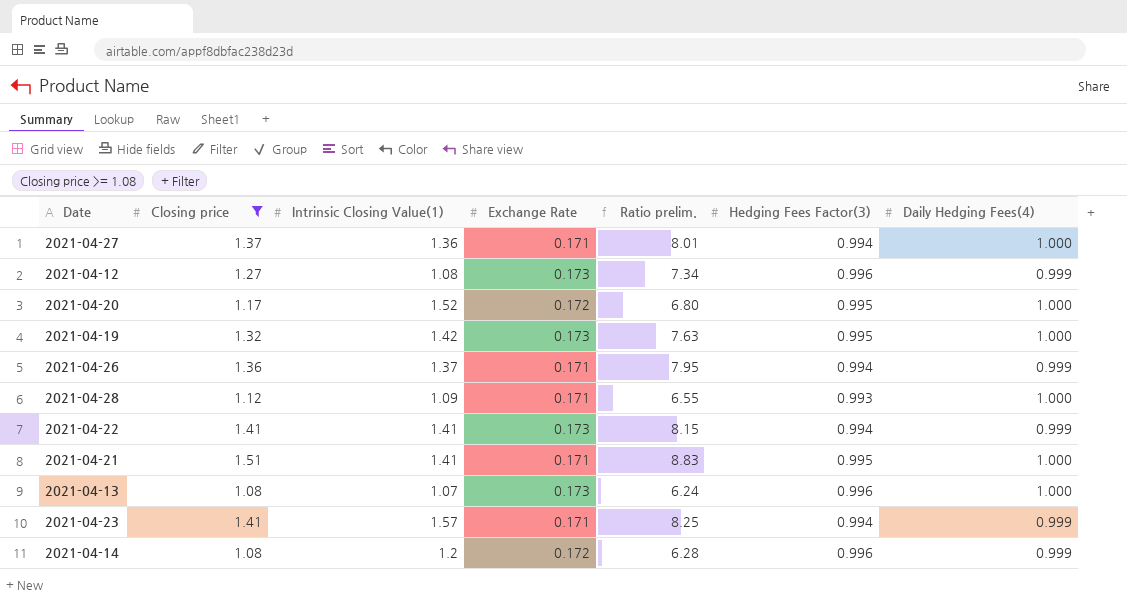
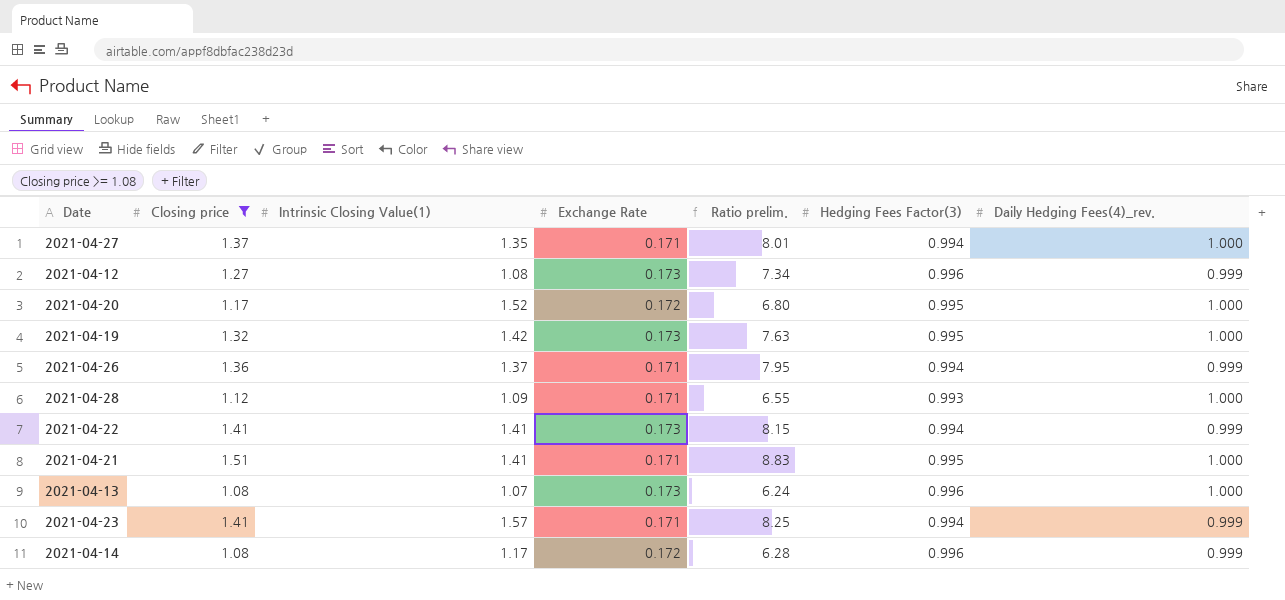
column name: Daily Hedging Fees(4) -> Daily Hedging Fees(4)_rev.
2021-04-27 | Intrinsic Closing Value(1): 1.36 -> 1.35
2021-04-14 | Intrinsic Closing Value(1): 1.2 -> 1.17

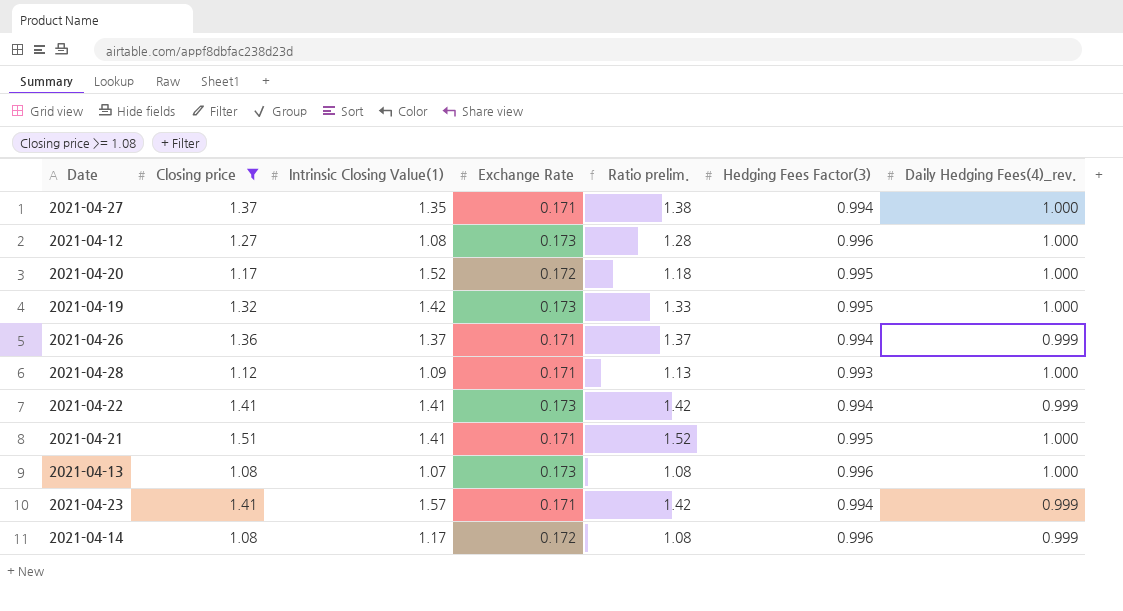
column Ratio prelim. | formula: [Closing price] / [Exchange Rate] -> [Closing price] / [Hedging Fees Factor(3)]
2021-04-12 | Daily Hedging Fees(4)_rev.: 0.999 -> 1.000

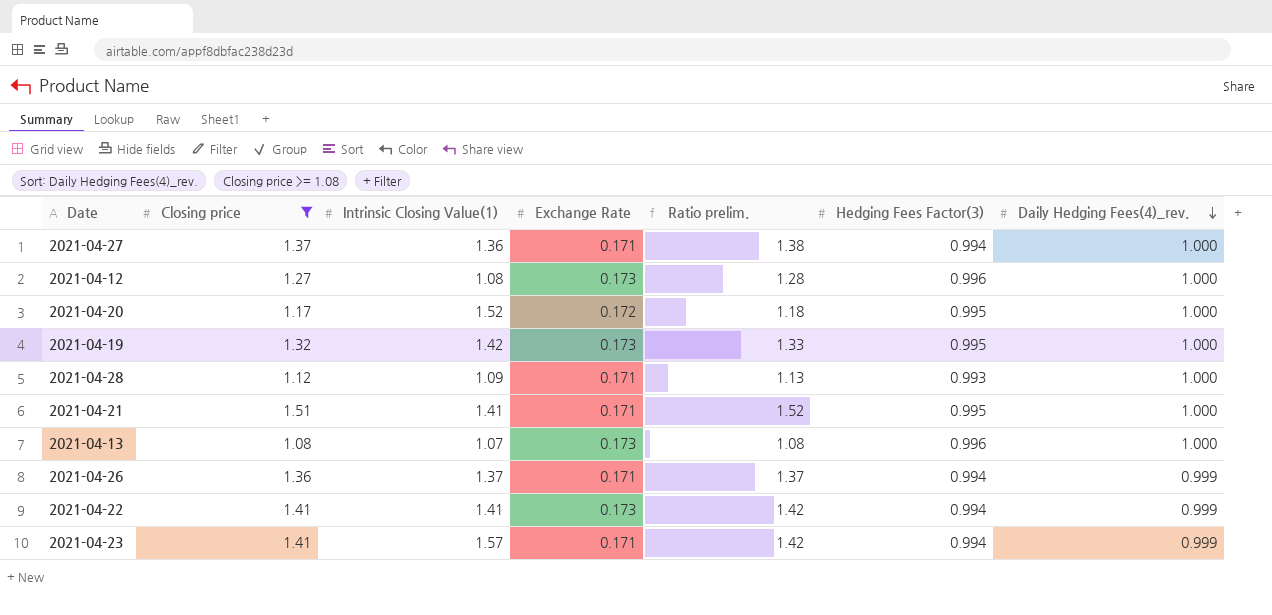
row order: none -> Daily Hedging Fees(4)_rev. descending
row 2021-04-14: 1.08 | 1.17 | 0.172 | 1.08 | 0.996 | 0.999 -> none
2021-04-27 | Intrinsic Closing Value(1): 1.35 -> 1.36

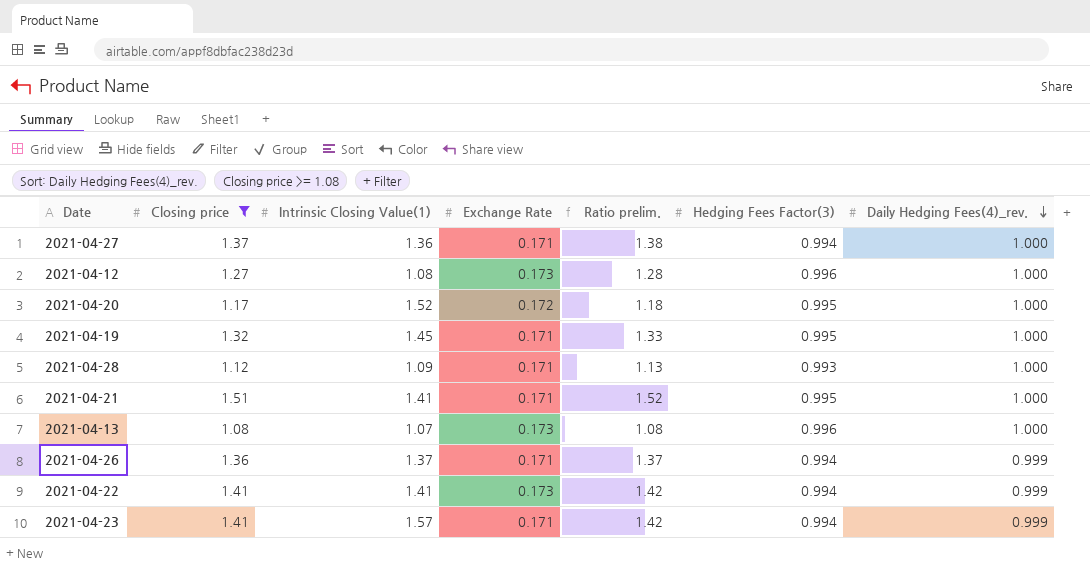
2021-04-19 | Intrinsic Closing Value(1): 1.42 -> 1.45
2021-04-19 | Exchange Rate: 0.173 -> 0.171

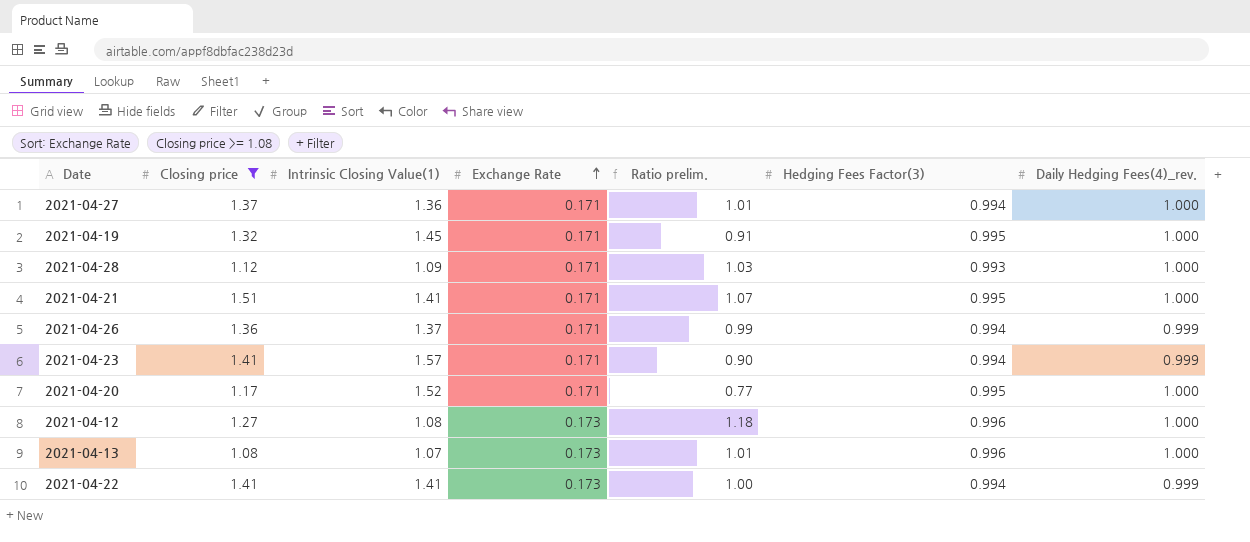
row order: Daily Hedging Fees(4)_rev. descending -> Exchange Rate ascending
column Ratio prelim. | formula: [Closing price] / [Hedging Fees Factor(3)] -> [Closing price] / [Intrinsic Closing Value(1)]
2021-04-20 | Exchange Rate: 0.172 -> 0.171

